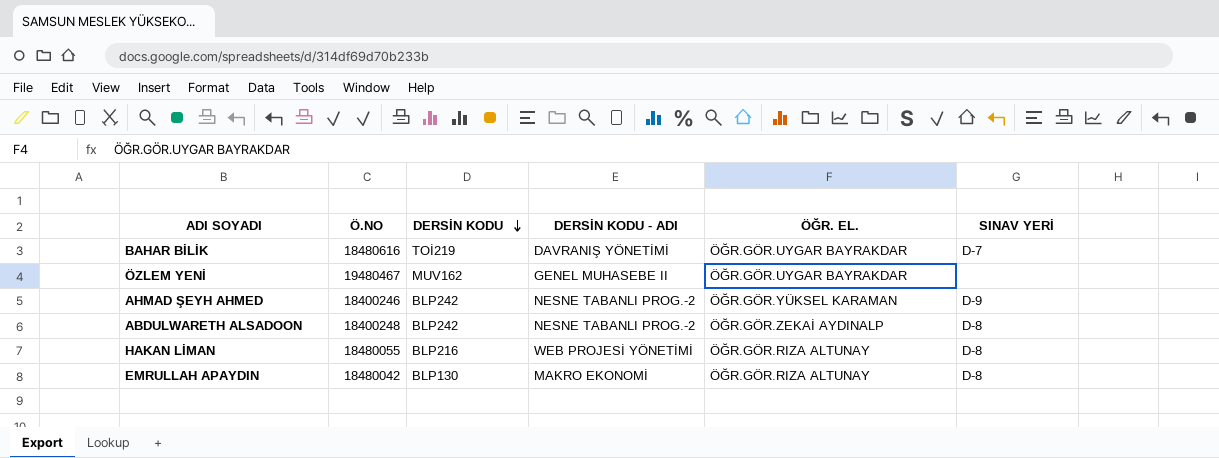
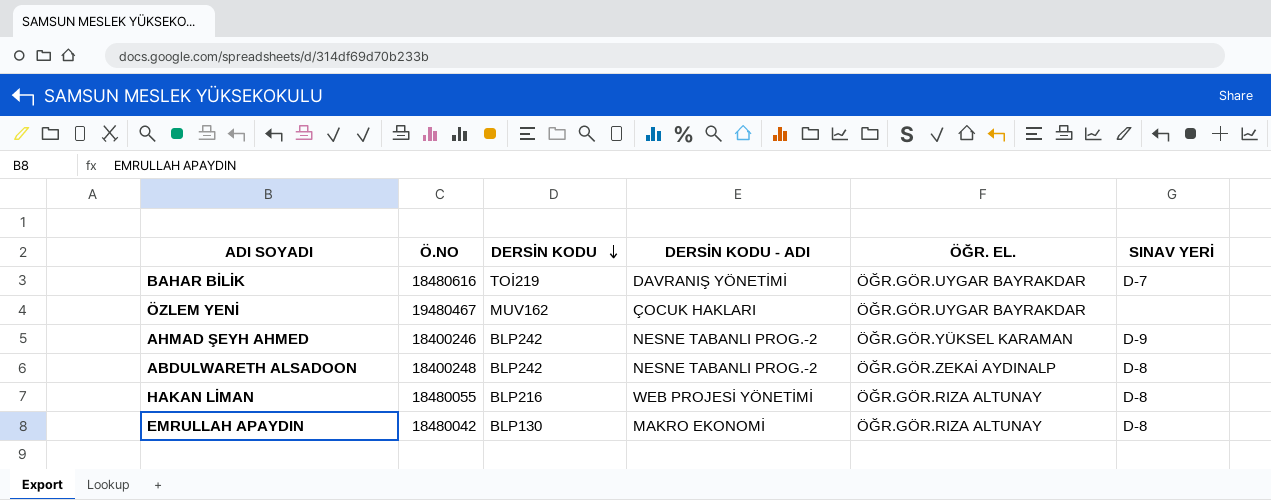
ÖZLEM YENİ | DERSİN KODU - ADI: GENEL MUHASEBE II -> ÇOCUK HAKLARI

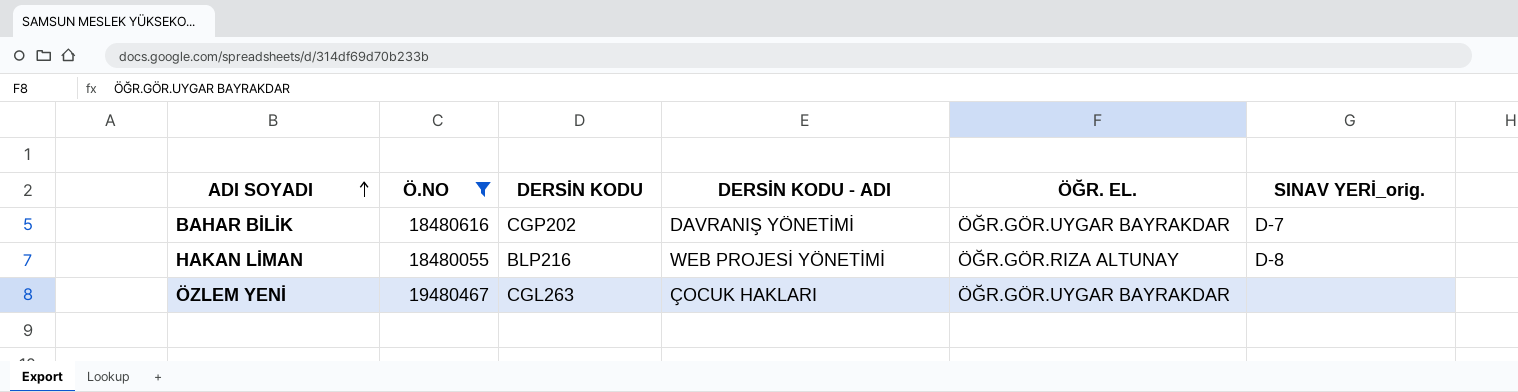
filter: none -> Ö.NO >= 18480055
row order: DERSİN KODU descending -> ADI SOYADI ascending
column name: SINAV YERİ -> SINAV YERİ_orig.
BAHAR BİLİK | DERSİN KODU: TOİ219 -> CGP202
ÖZLEM YENİ | DERSİN KODU: MUV162 -> CGL263

